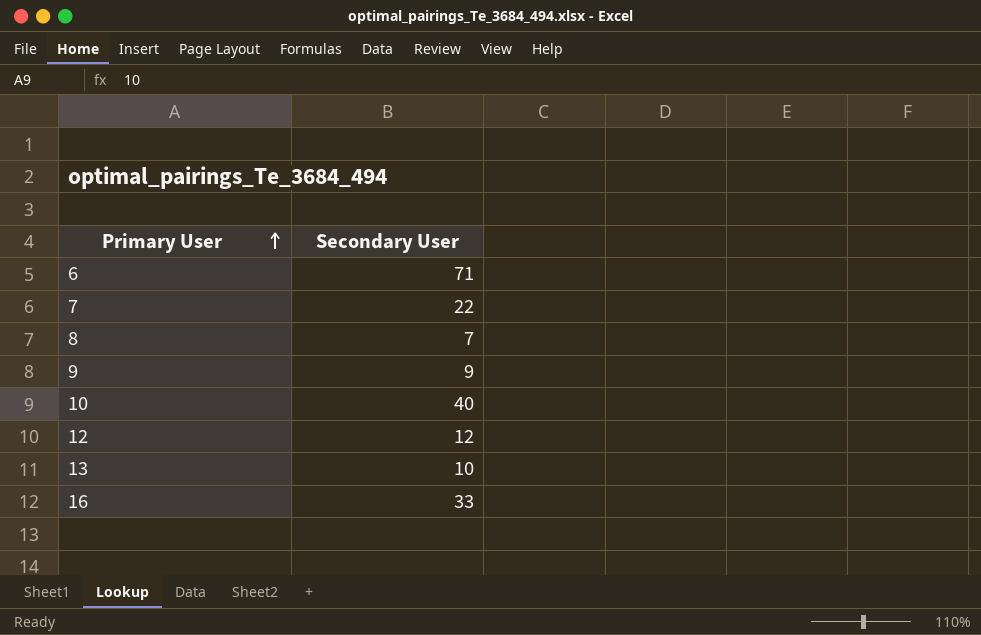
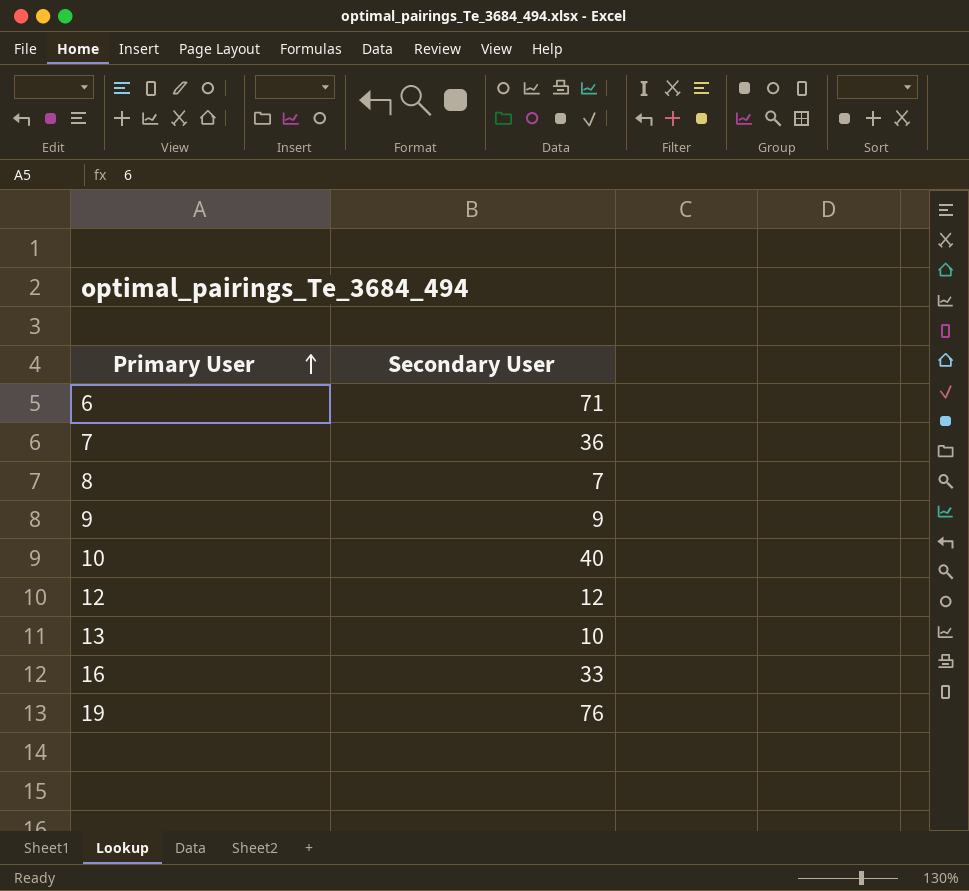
7 | Secondary User: 22 -> 36
row 19: none -> 76

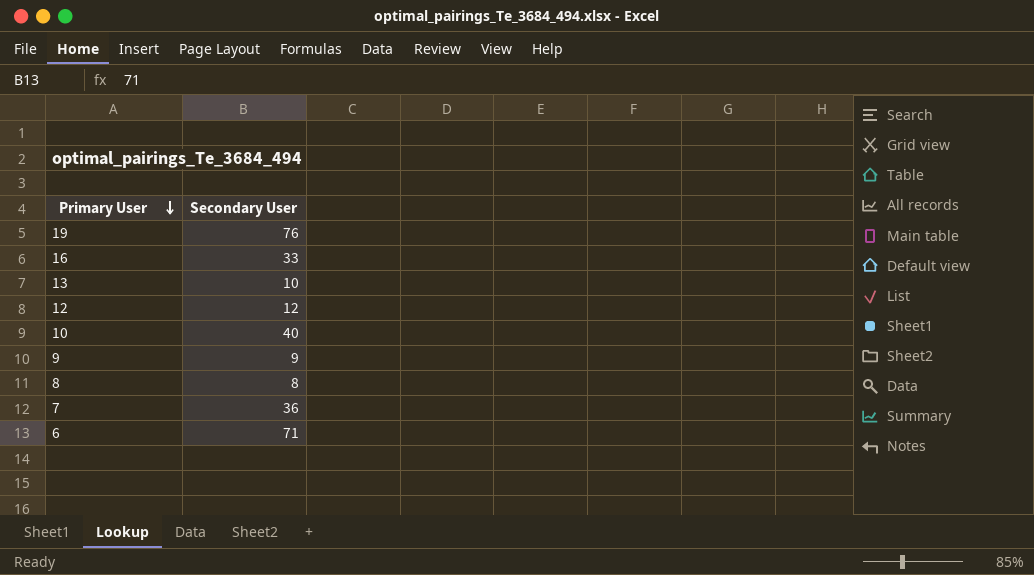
row order: Primary User ascending -> Primary User descending
8 | Secondary User: 7 -> 8

